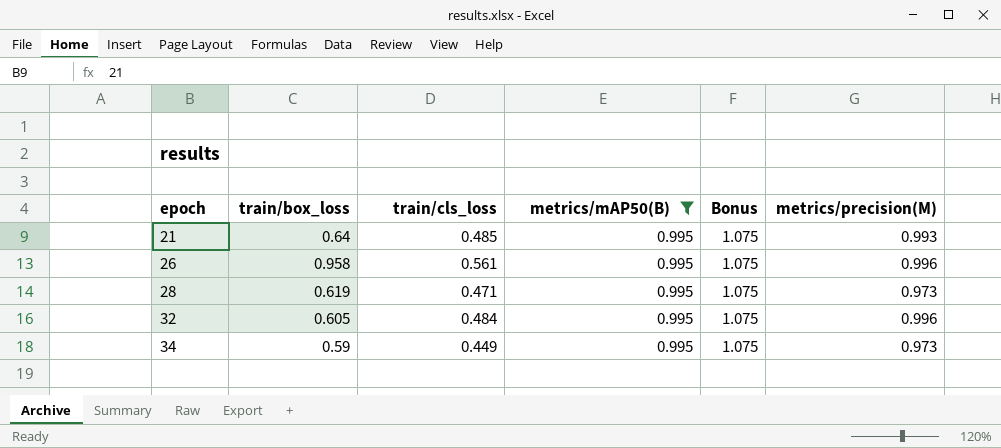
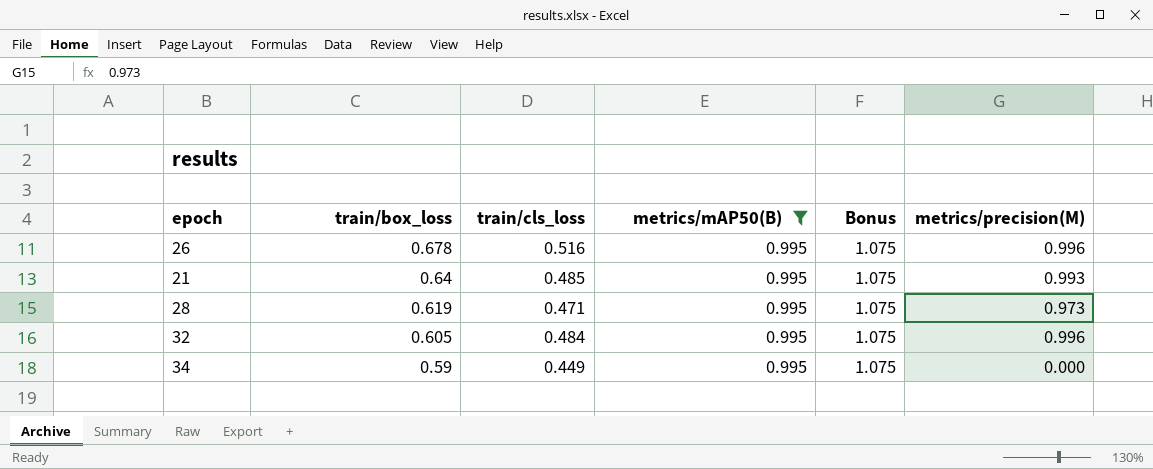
row order: epoch ascending -> train/box_loss descending
26 | train/box_loss: 0.958 -> 0.678
26 | train/cls_loss: 0.561 -> 0.516
34 | metrics/precision(M): 0.973 -> 0.000

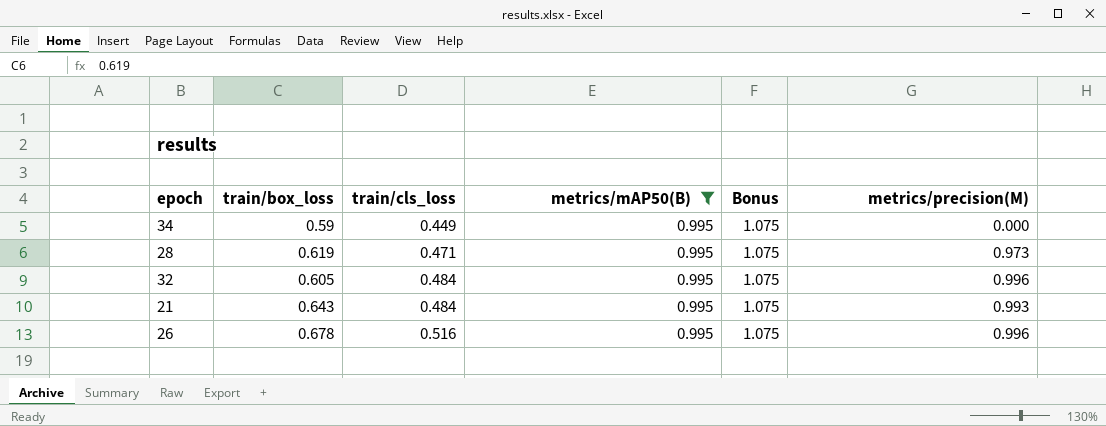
row order: train/box_loss descending -> train/cls_loss ascending
21 | train/box_loss: 0.64 -> 0.643
21 | train/cls_loss: 0.485 -> 0.484

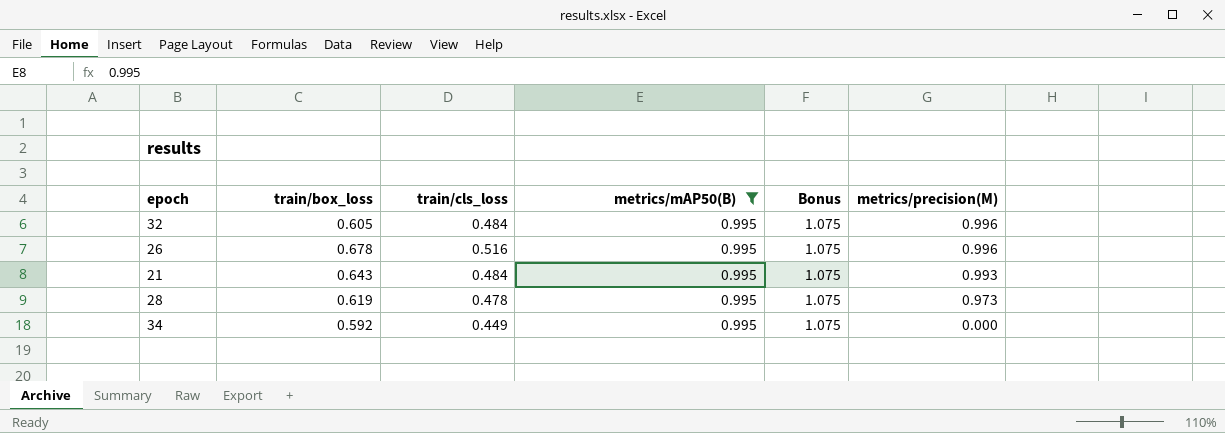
row order: train/cls_loss ascending -> metrics/precision(M) descending
28 | train/cls_loss: 0.471 -> 0.478
34 | train/box_loss: 0.59 -> 0.592

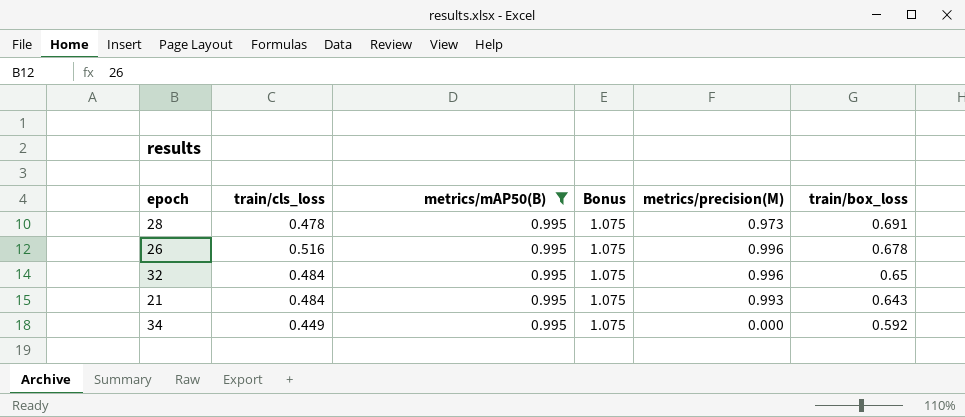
row order: metrics/precision(M) descending -> train/box_loss descending
column train/box_loss | position: 2 -> 6
28 | train/box_loss: 0.619 -> 0.691
32 | train/box_loss: 0.605 -> 0.65

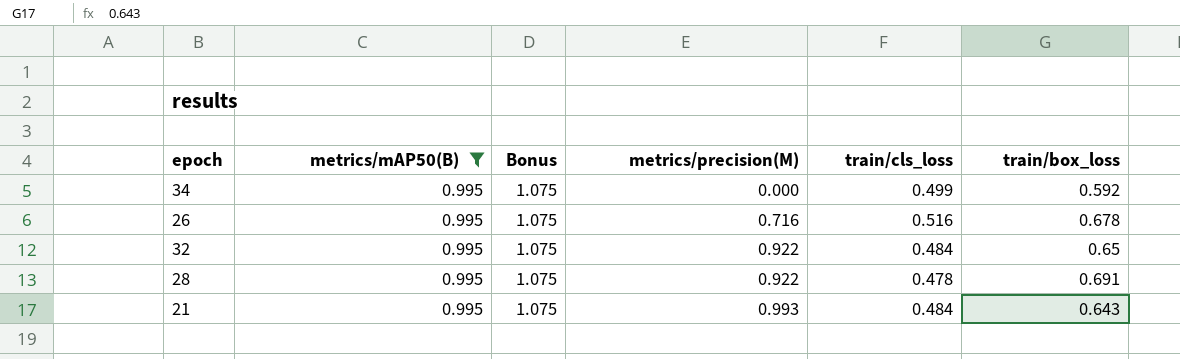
row order: train/box_loss descending -> metrics/precision(M) ascending
column train/cls_loss | position: 2 -> 5
34 | train/cls_loss: 0.449 -> 0.499
26 | metrics/precision(M): 0.996 -> 0.716
32 | metrics/precision(M): 0.996 -> 0.922
28 | metrics/precision(M): 0.973 -> 0.922

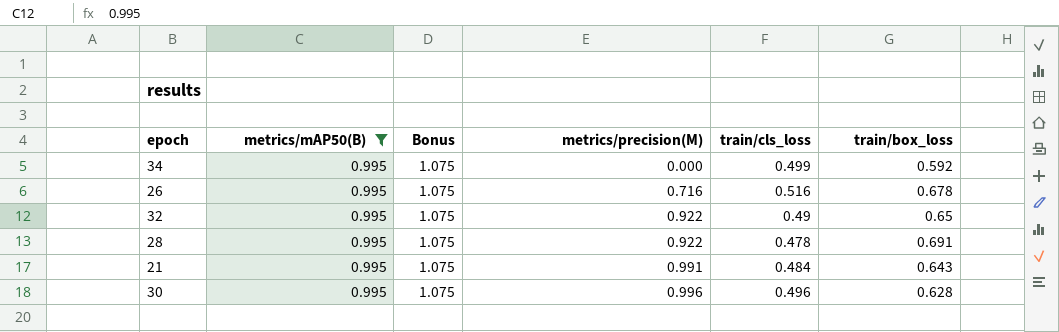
32 | train/cls_loss: 0.484 -> 0.49
21 | metrics/precision(M): 0.993 -> 0.991
row 30: none -> 0.995 | 1.075 | 0.996 | 0.496 | 0.628

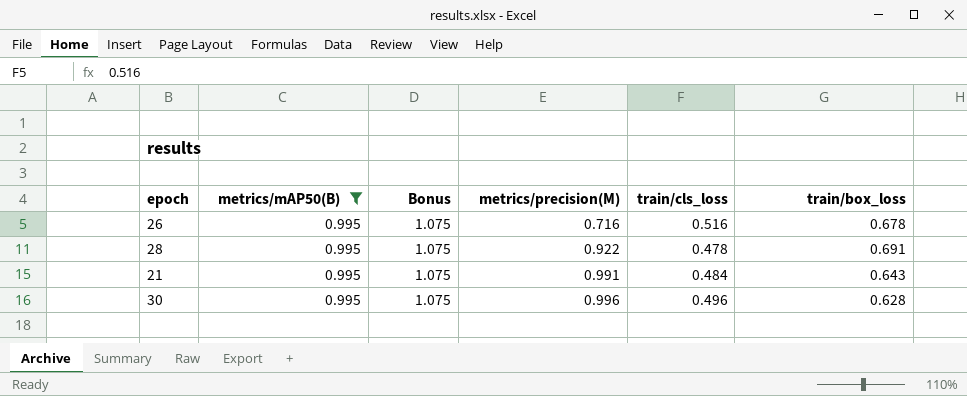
row 34: 0.995 | 1.075 | 0.000 | 0.499 | 0.592 -> none
row 32: 0.995 | 1.075 | 0.922 | 0.49 | 0.65 -> none

